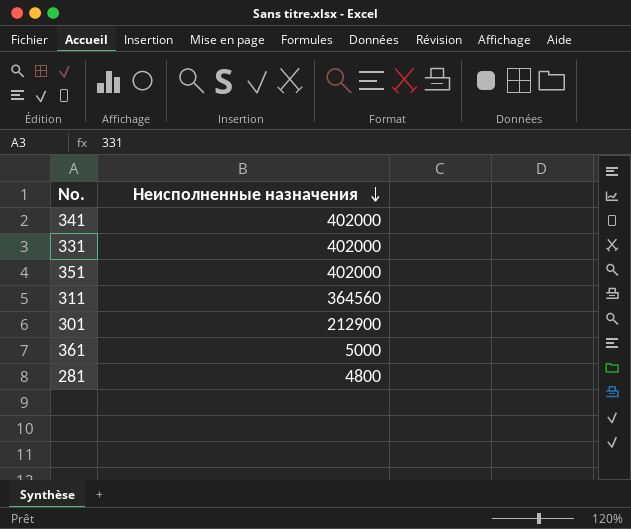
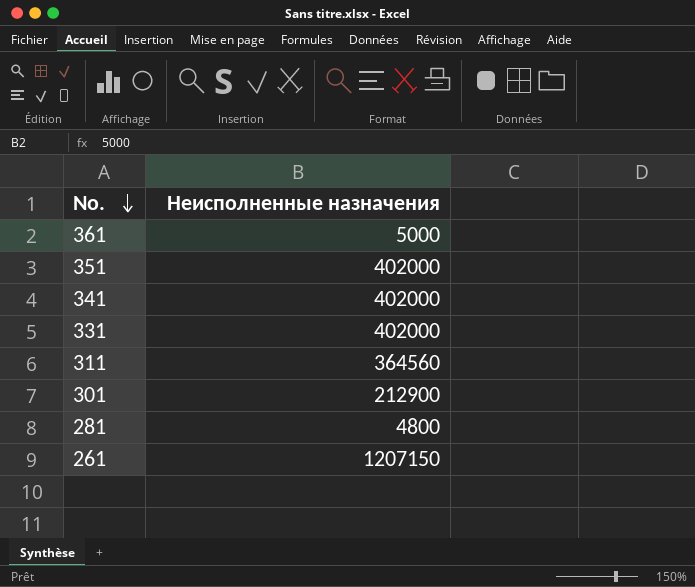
row order: Неисполненные назначения descending -> No. descending
row 261: none -> 1207150

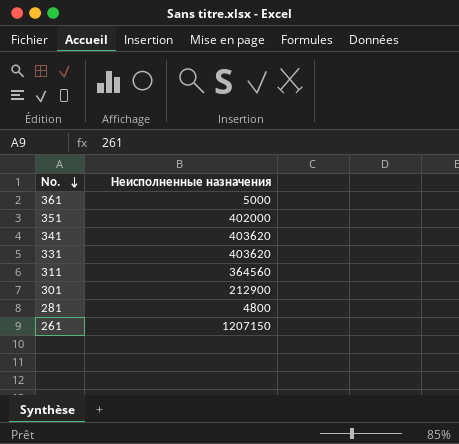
341 | Неисполненные назначения: 402000 -> 403620
331 | Неисполненные назначения: 402000 -> 403620

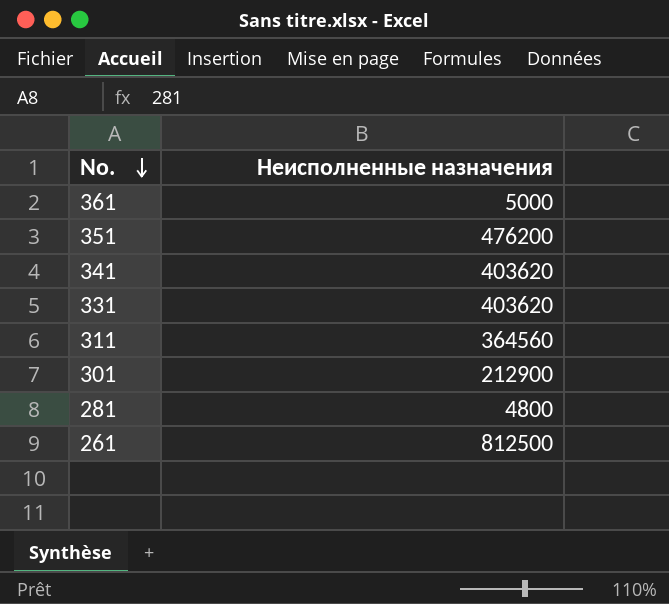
351 | Неисполненные назначения: 402000 -> 476200
261 | Неисполненные назначения: 1207150 -> 812500

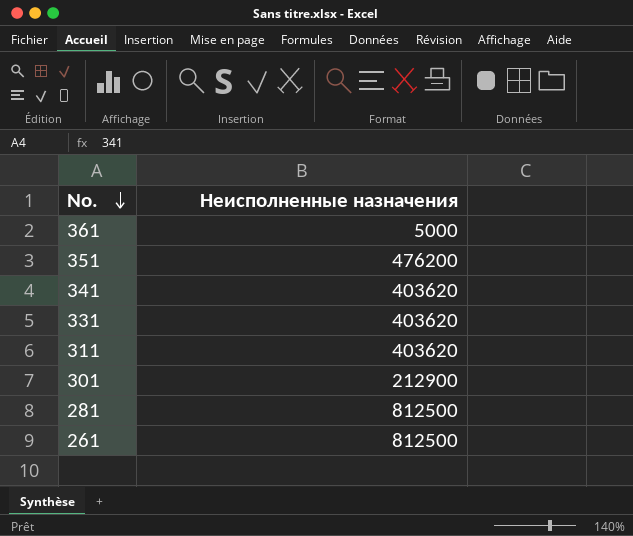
311 | Неисполненные назначения: 364560 -> 403620
281 | Неисполненные назначения: 4800 -> 812500

